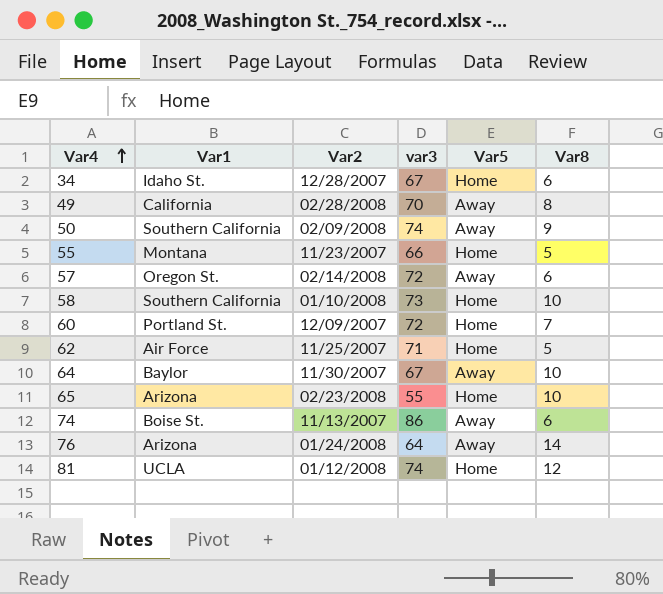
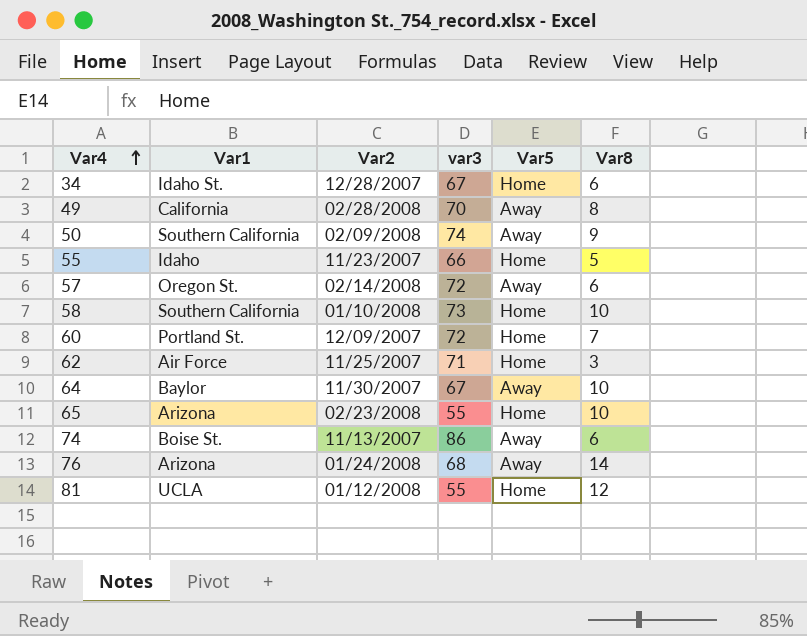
55 | Var1: Montana -> Idaho
62 | Var8: 5 -> 3
76 | var3: 64 -> 68
81 | var3: 74 -> 55

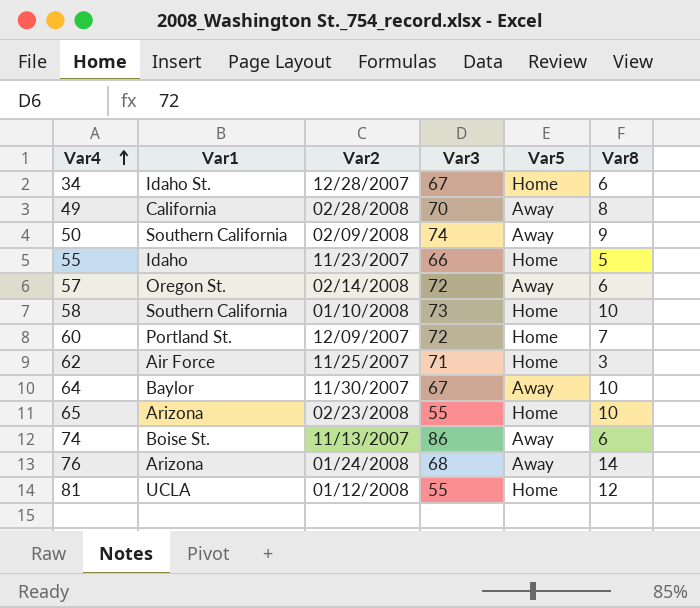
column name: var3 -> Var3

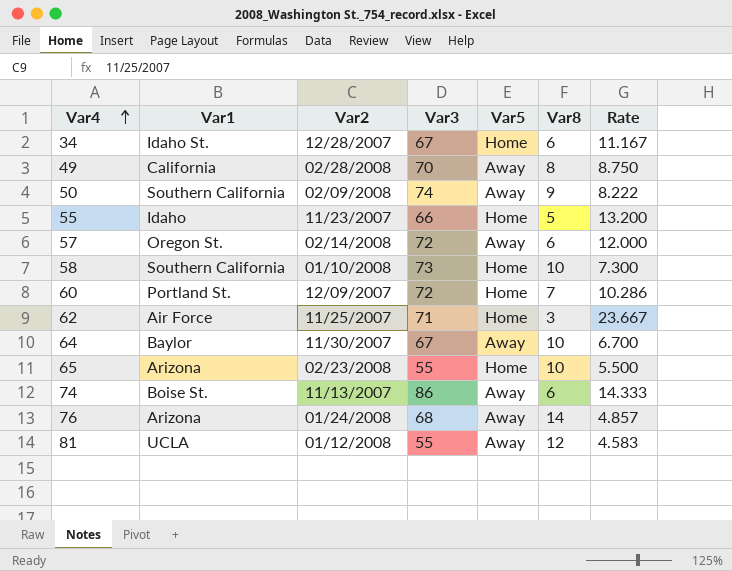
column Rate | formula: none -> [Var3] / [Var8]
81 | Var5: Home -> Away

